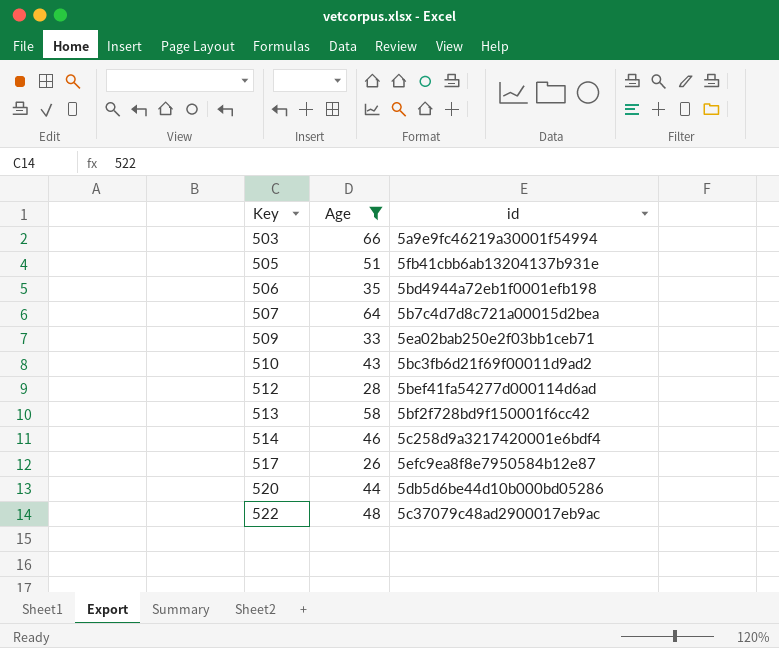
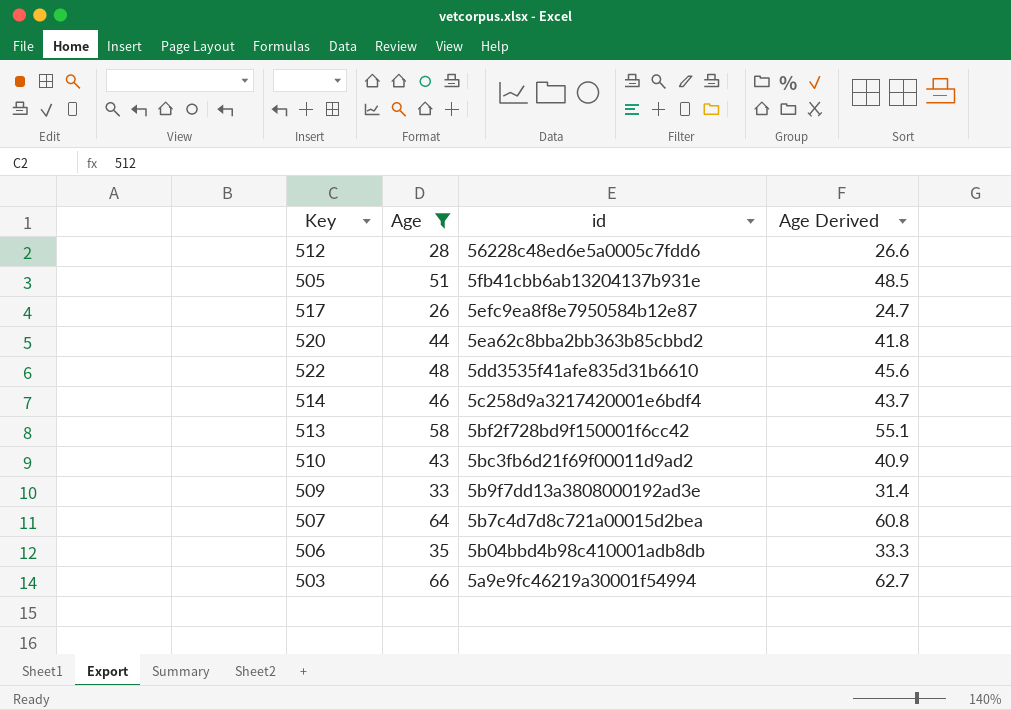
row order: Key ascending -> id descending
column Age Derived | formula: none -> [Age] * 0.95
512 | id: 5bef41fa54277d000114d6ad -> 56228c48ed6e5a0005c7fdd6
520 | id: 5db5d6be44d10b000bd05286 -> 5ea62c8bba2bb363b85cbbd2
522 | id: 5c37079c48ad2900017eb9ac -> 5dd3535f41afe835d31b6610
509 | id: 5ea02bab250e2f03bb1ceb71 -> 5b9f7dd13a3808000192ad3e
506 | id: 5bd4944a72eb1f0001efb198 -> 5b04bbd4b98c410001adb8db

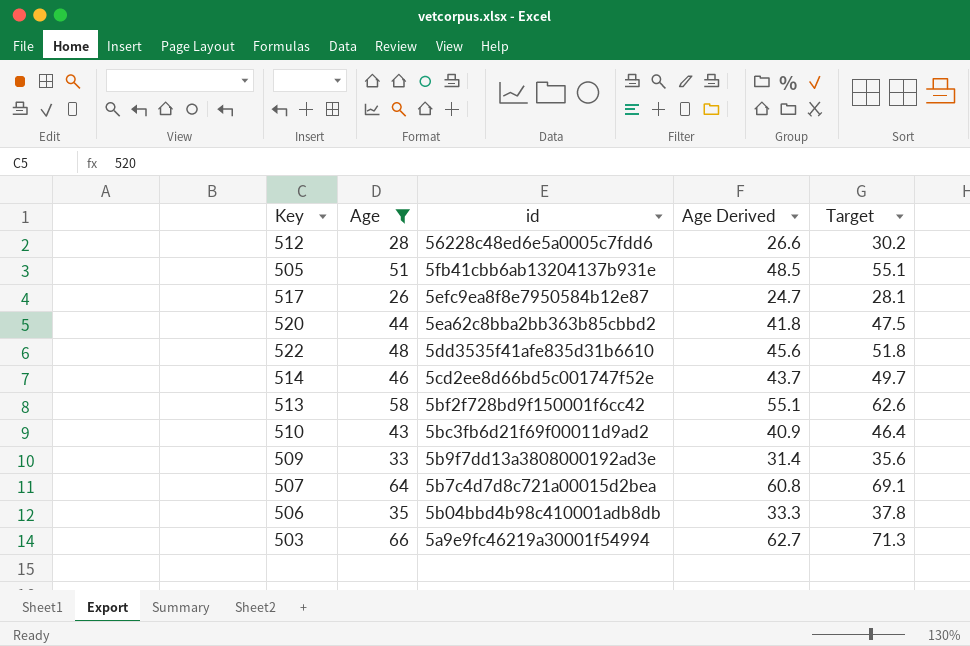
column Target | formula: none -> [Age] * 1.08
514 | id: 5c258d9a3217420001e6bdf4 -> 5cd2ee8d66bd5c001747f52e

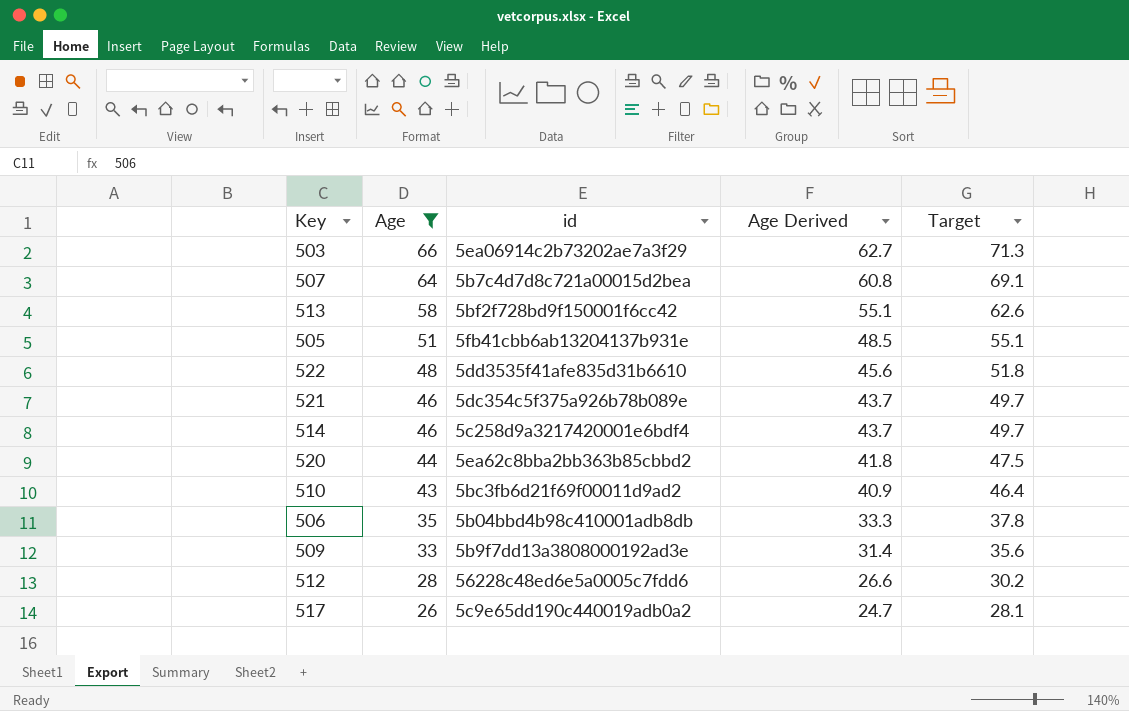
row order: id descending -> Age descending
503 | id: 5a9e9fc46219a30001f54994 -> 5ea06914c2b73202ae7a3f29
row 521: none -> 46 | 5dc354c5f375a926b78b089e | 43.7 | 49.7
514 | id: 5cd2ee8d66bd5c001747f52e -> 5c258d9a3217420001e6bdf4
517 | id: 5efc9ea8f8e7950584b12e87 -> 5c9e65dd190c440019adb0a2

